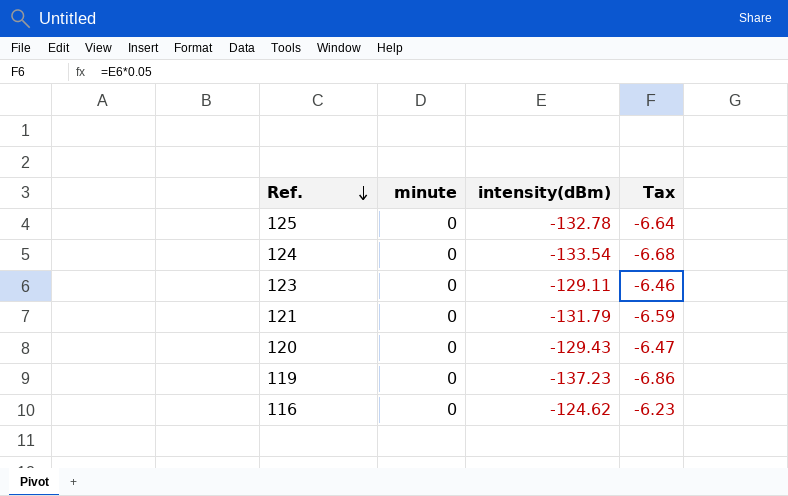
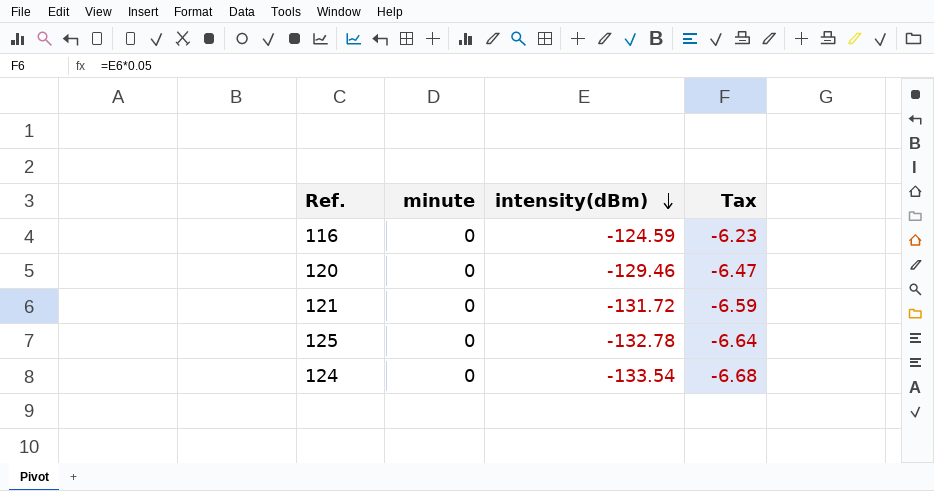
row order: Ref. descending -> intensity(dBm) descending
row 123: 0 | -129.11 | -6.46 -> none
row 119: 0 | -137.23 | -6.86 -> none
116 | intensity(dBm): -124.62 -> -124.59
120 | intensity(dBm): -129.43 -> -129.46
121 | intensity(dBm): -131.79 -> -131.72

